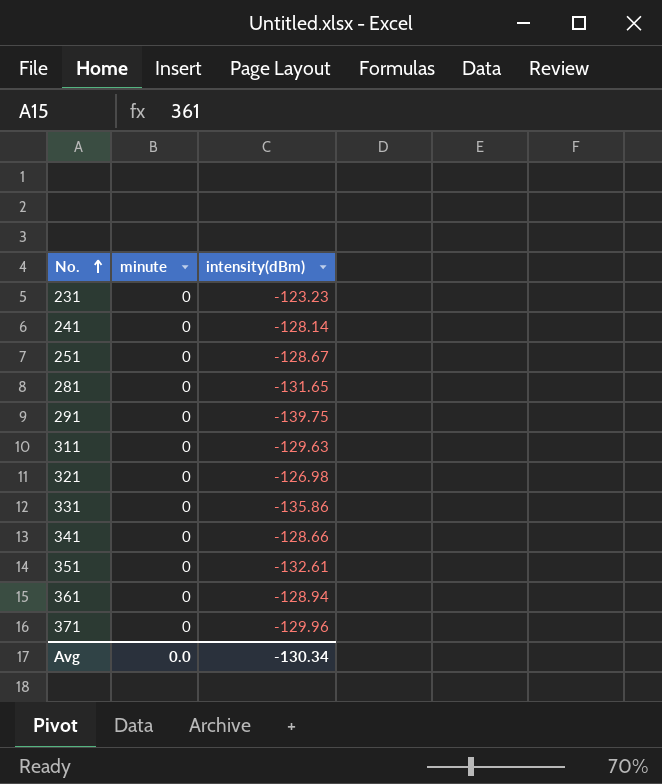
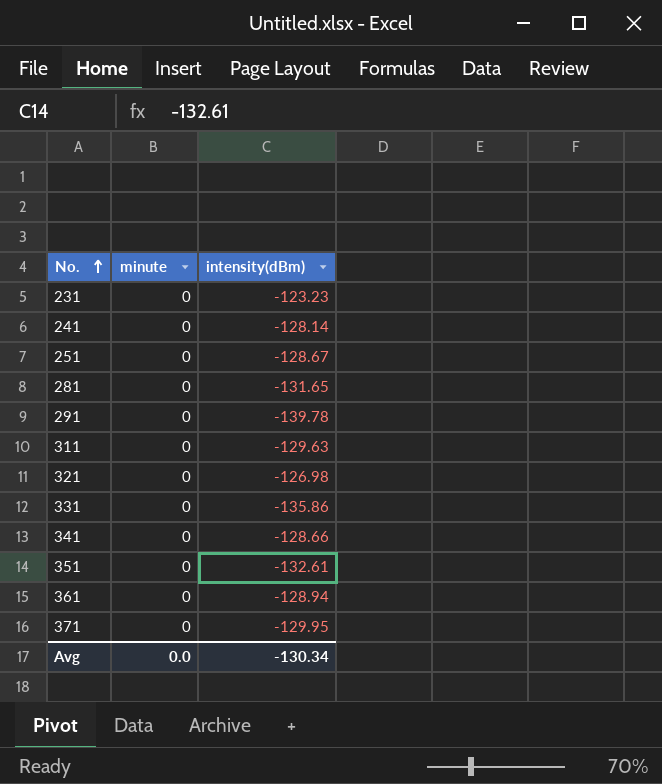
291 | intensity(dBm): -139.75 -> -139.78
371 | intensity(dBm): -129.96 -> -129.95

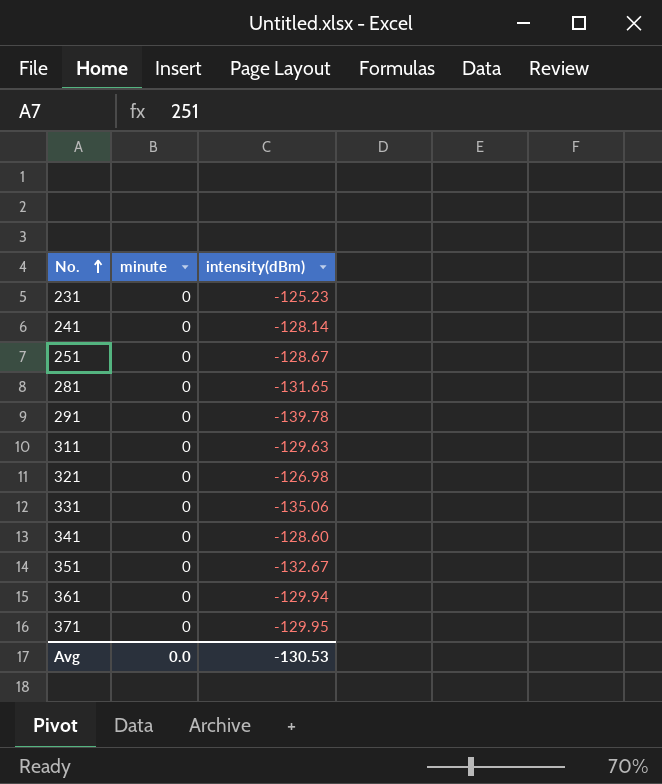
231 | intensity(dBm): -123.23 -> -125.23
331 | intensity(dBm): -135.86 -> -135.06
341 | intensity(dBm): -128.66 -> -128.60
351 | intensity(dBm): -132.61 -> -132.67
361 | intensity(dBm): -128.94 -> -129.94
Avg | intensity(dBm): -130.34 -> -130.53

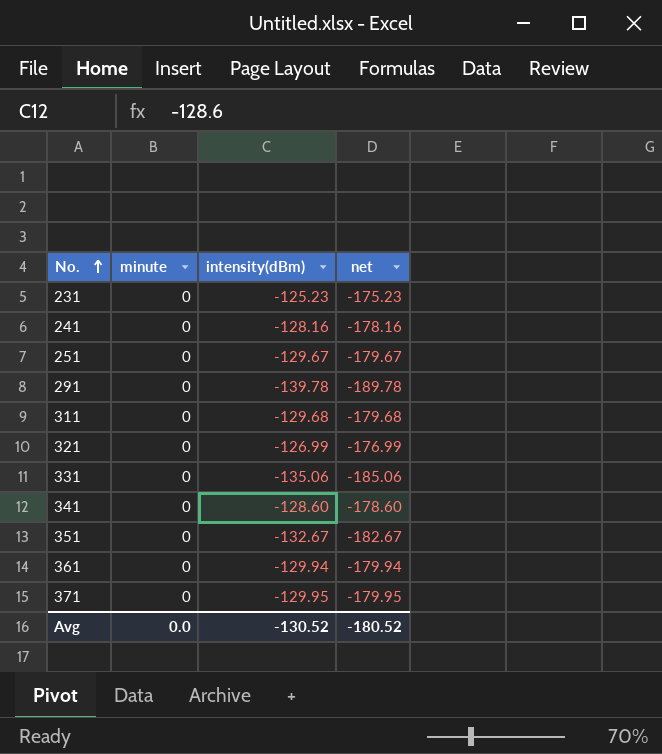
column net | formula: none -> [intensity(dBm)] - 50
row 281: 0 | -131.65 -> none
241 | intensity(dBm): -128.14 -> -128.16
251 | intensity(dBm): -128.67 -> -129.67
311 | intensity(dBm): -129.63 -> -129.68
321 | intensity(dBm): -126.98 -> -126.99
Avg | intensity(dBm): -130.53 -> -130.52

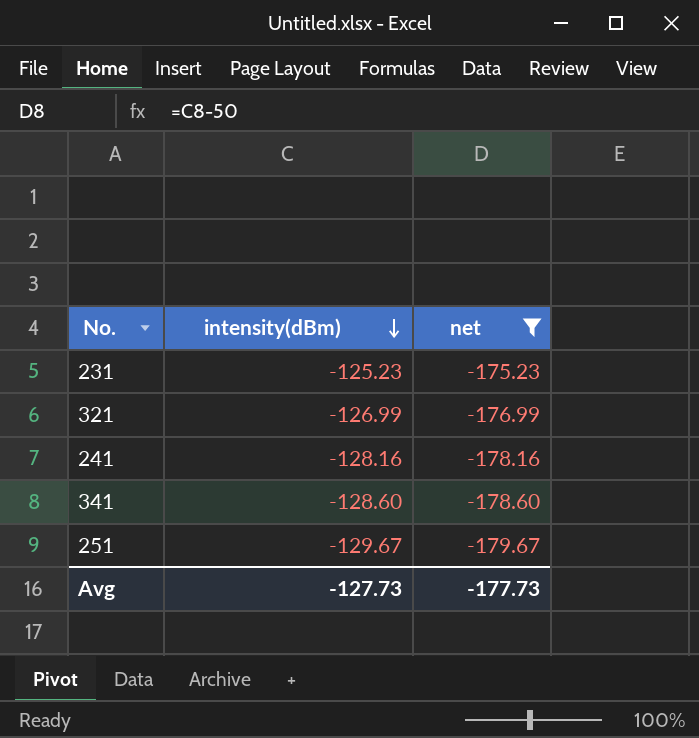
filter: none -> net >= -179.67
row order: No. ascending -> intensity(dBm) descending
column minute | position: 2 -> none
Avg | intensity(dBm): -130.52 -> -127.73
Avg | net: -180.52 -> -177.73

